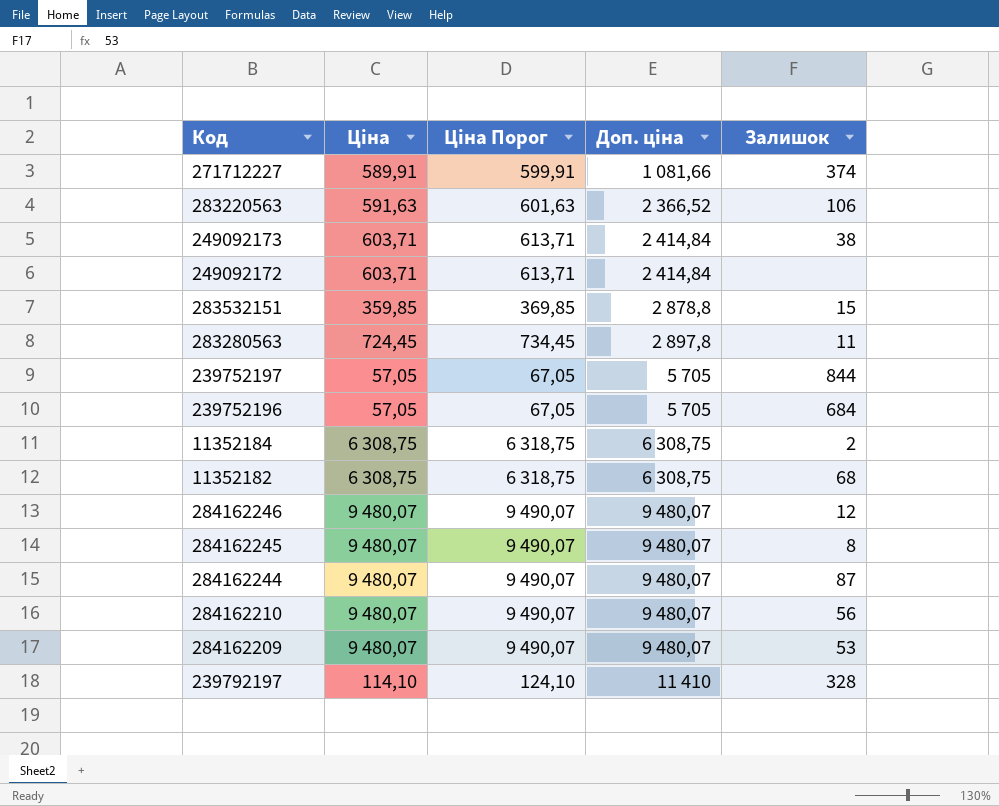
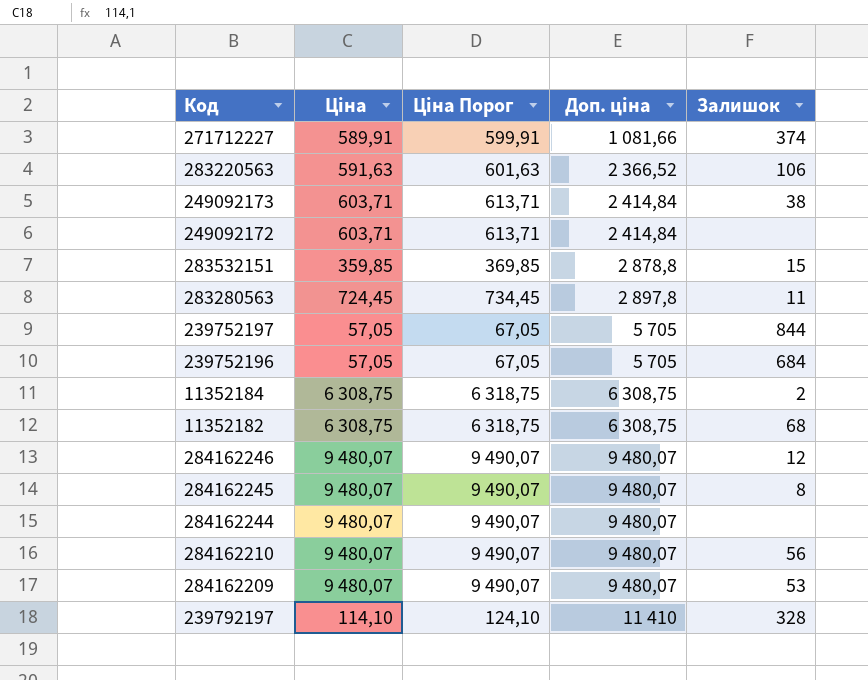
284162244 | Залишок: 87 -> none

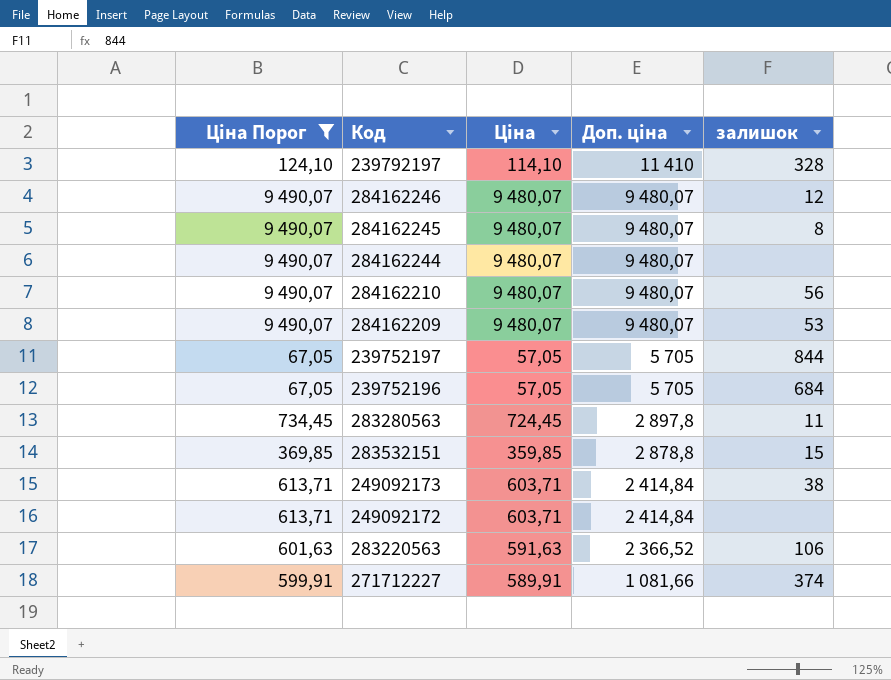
filter: none -> Ціна Порог != 6 318,75
row order: Доп. ціна ascending -> Доп. ціна descending
column Ціна Порог | position: 3 -> 1
column name: Залишок -> залишок

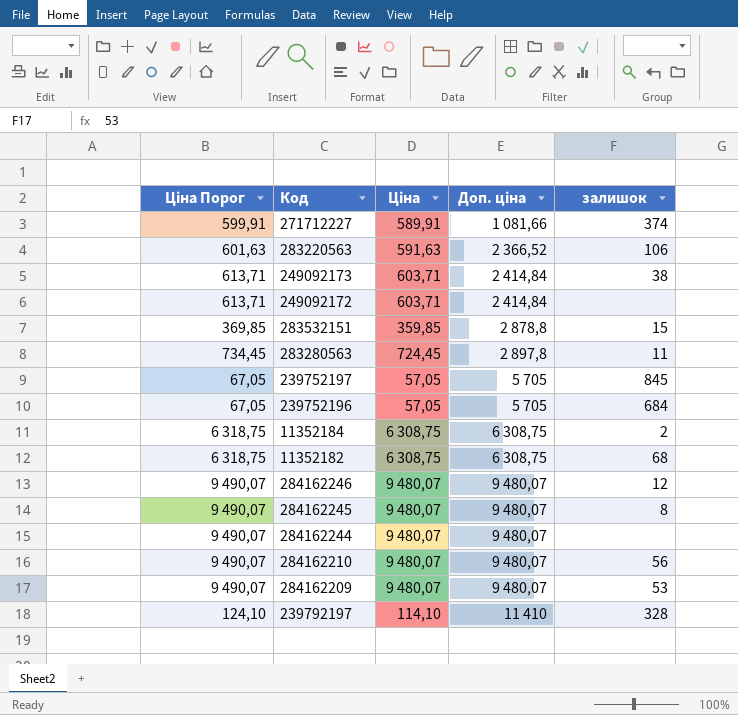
filter: Ціна Порог != 6 318,75 -> none
row order: Доп. ціна descending -> Доп. ціна ascending
239752197 | залишок: 844 -> 845

